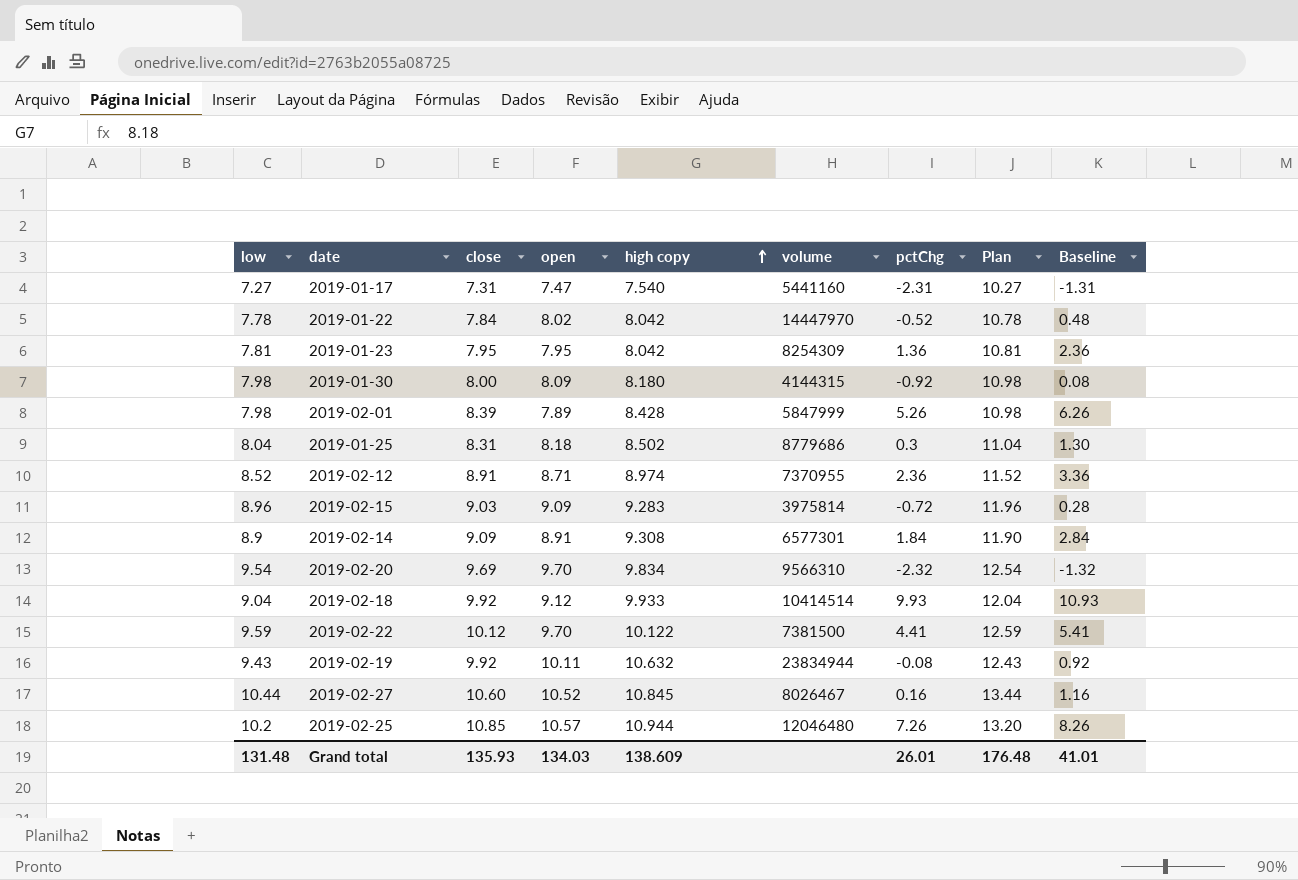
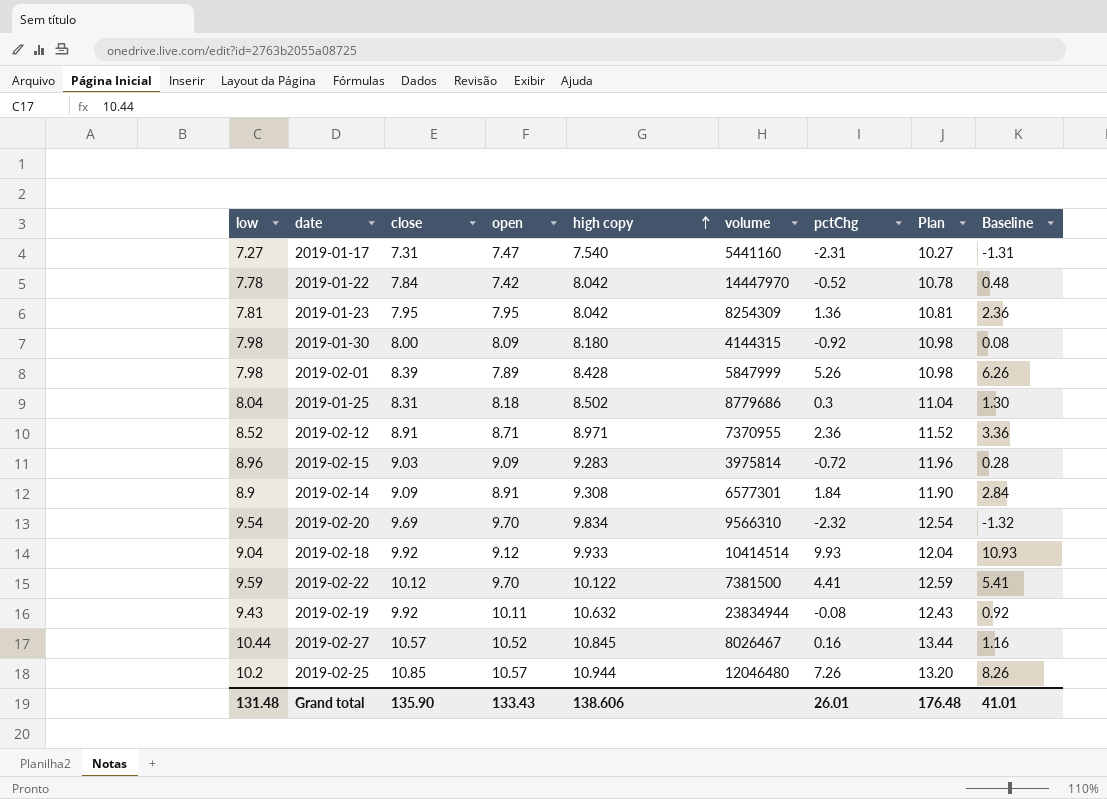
2019-01-22 | open: 8.02 -> 7.42
2019-02-12 | high copy: 8.974 -> 8.971
2019-02-27 | close: 10.60 -> 10.57
Grand total | close: 135.93 -> 135.90
Grand total | open: 134.03 -> 133.43
Grand total | high copy: 138.609 -> 138.606

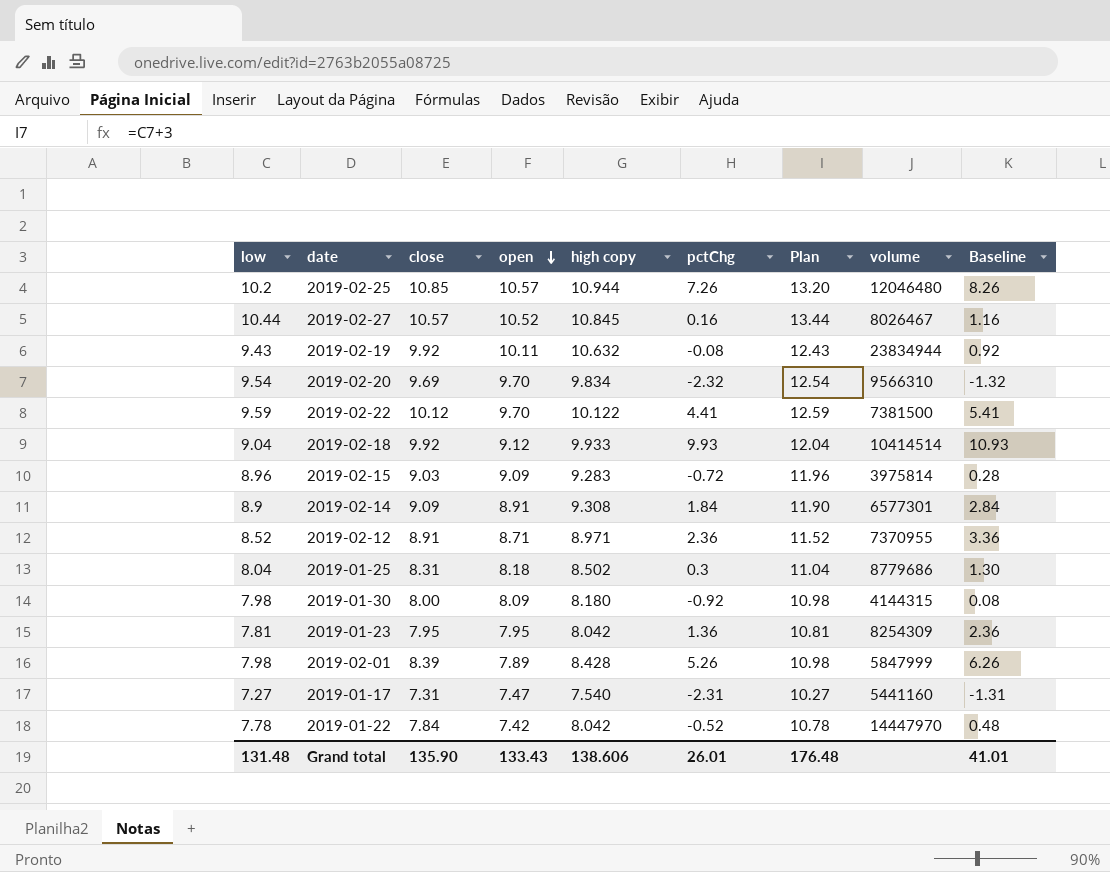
row order: high copy ascending -> open descending
column volume | position: 6 -> 8

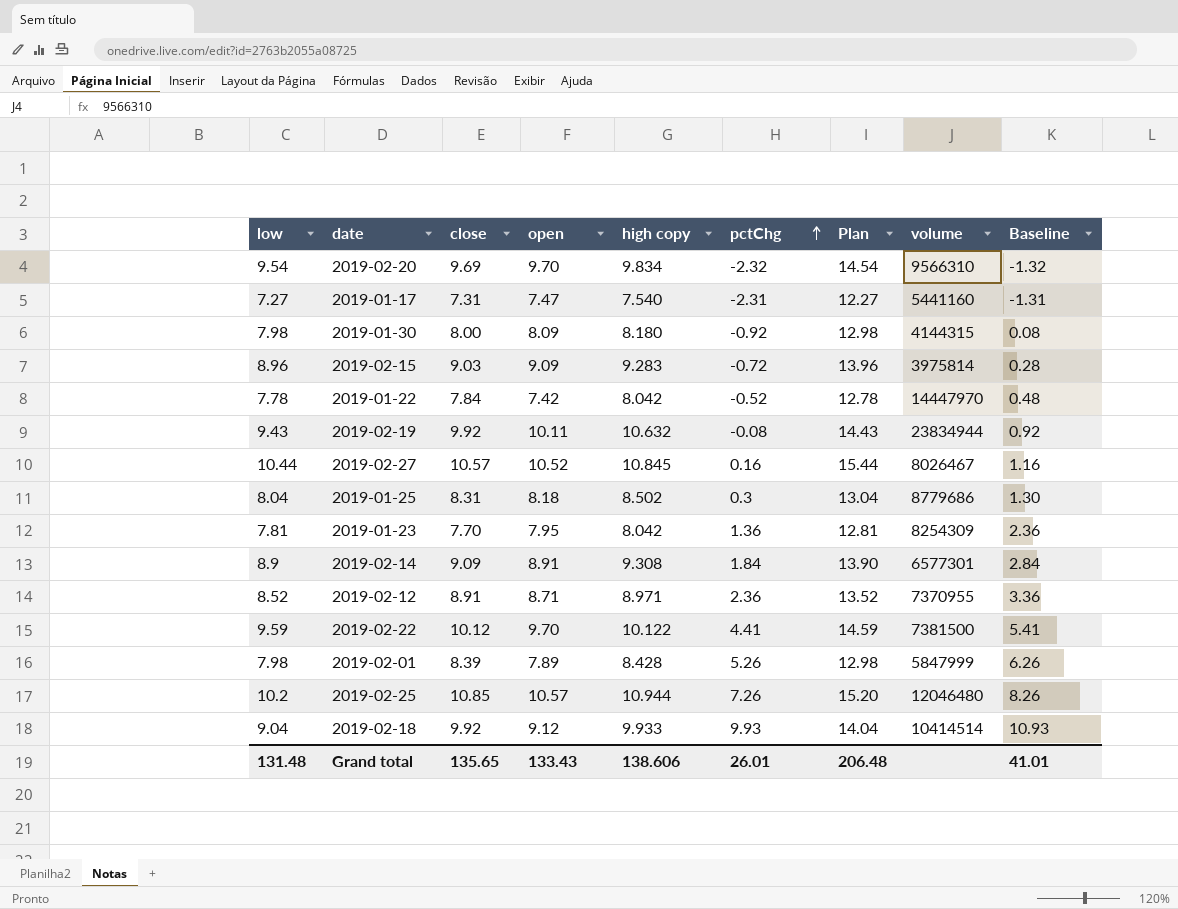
row order: open descending -> pctChg ascending
column Plan | formula: [low] + 3 -> [low] + 5
2019-01-23 | close: 7.95 -> 7.70
Grand total | close: 135.90 -> 135.65
Grand total | Plan: 176.48 -> 206.48

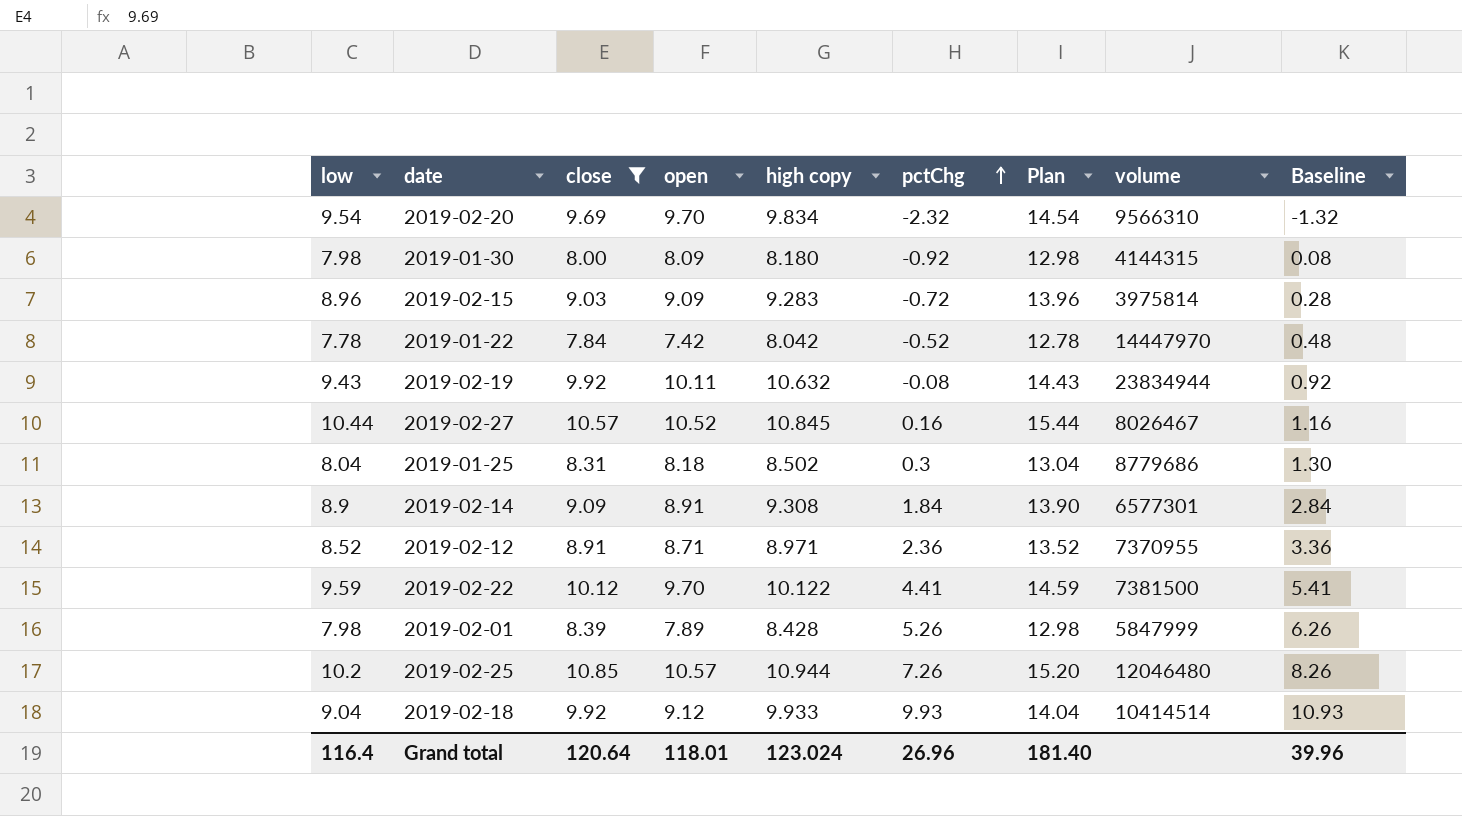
filter: none -> close >= 7.84
Grand total | low: 131.48 -> 116.4
Grand total | close: 135.65 -> 120.64
Grand total | open: 133.43 -> 118.01
Grand total | high copy: 138.606 -> 123.024
Grand total | pctChg: 26.01 -> 26.96
Grand total | Plan: 206.48 -> 181.40
Grand total | Baseline: 41.01 -> 39.96

